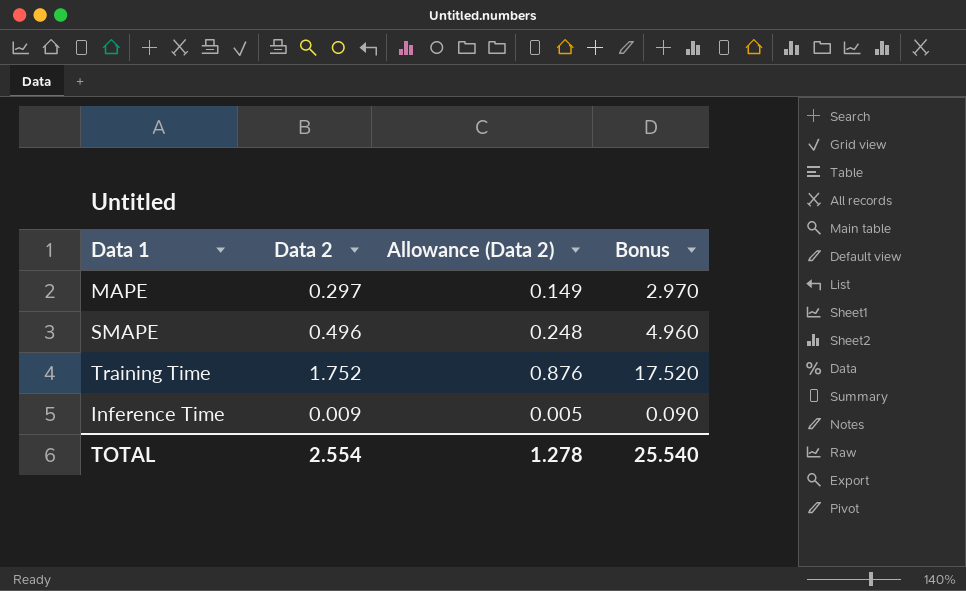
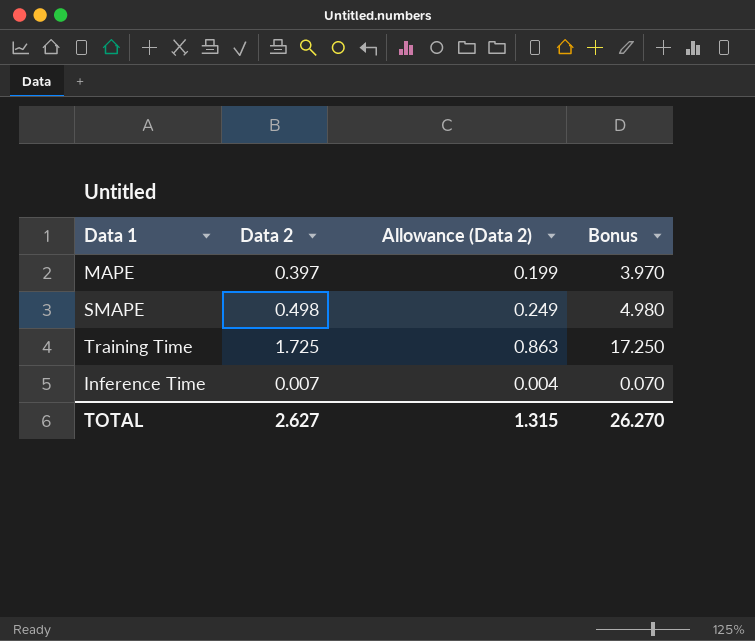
MAPE | Data 2: 0.297 -> 0.397
MAPE | Allowance (Data 2): 0.149 -> 0.199
MAPE | Bonus: 2.970 -> 3.970
SMAPE | Data 2: 0.496 -> 0.498
SMAPE | Allowance (Data 2): 0.248 -> 0.249
SMAPE | Bonus: 4.960 -> 4.980
Training Time | Data 2: 1.752 -> 1.725
Training Time | Allowance (Data 2): 0.876 -> 0.863
Training Time | Bonus: 17.520 -> 17.250
Inference Time | Data 2: 0.009 -> 0.007
Inference Time | Allowance (Data 2): 0.005 -> 0.004
Inference Time | Bonus: 0.090 -> 0.070
TOTAL | Data 2: 2.554 -> 2.627
TOTAL | Allowance (Data 2): 1.278 -> 1.315
TOTAL | Bonus: 25.540 -> 26.270

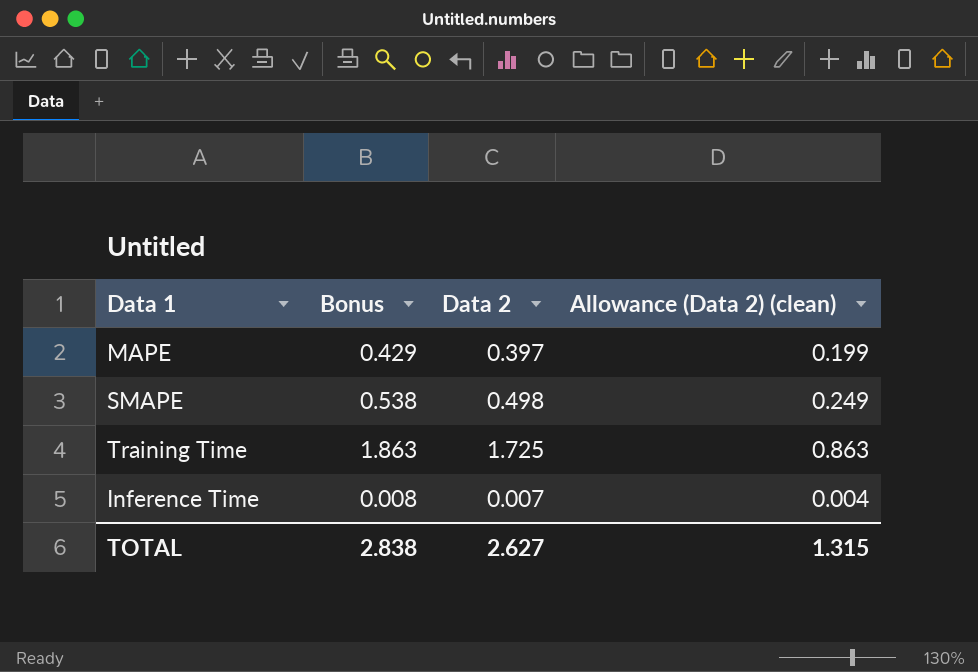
column Bonus | formula: [Data 2] * 10 -> [Data 2] * 1.08
column Bonus | position: 4 -> 2
column name: Allowance (Data 2) -> Allowance (Data 2) (clean)
TOTAL | Bonus: 26.270 -> 2.838

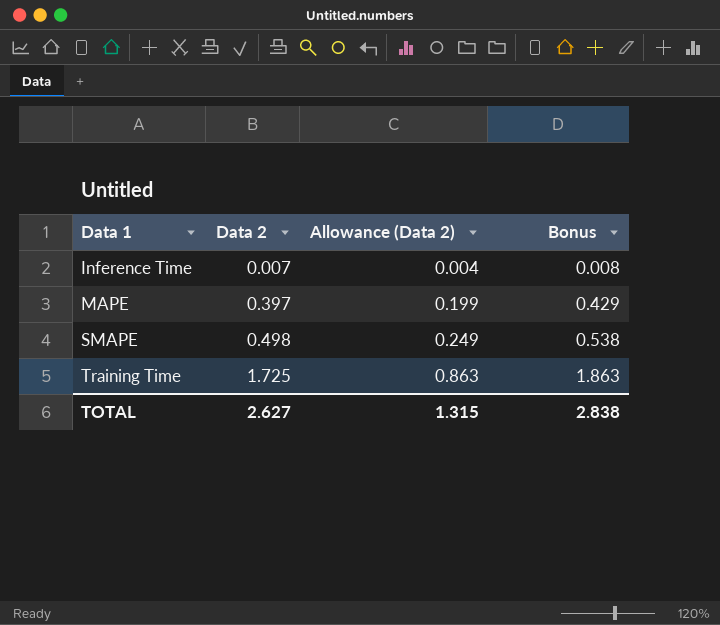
row order: none -> Data 1 ascending
column name: Allowance (Data 2) (clean) -> Allowance (Data 2)
column Bonus | position: 2 -> 4

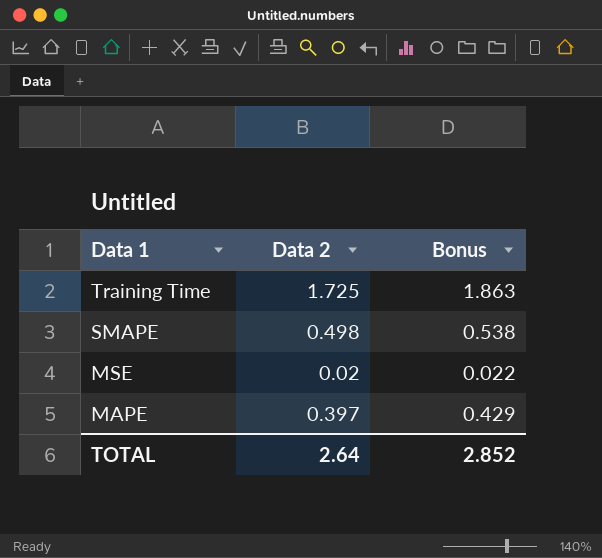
row order: Data 1 ascending -> Data 1 descending
column Allowance (Data 2) | formula: [Data 2] * 0.5 -> none
row Inference Time: 0.007 | 0.004 | 0.008 -> none
row MSE: none -> 0.02 | 0.022
TOTAL | Data 2: 2.627 -> 2.64
TOTAL | Bonus: 2.838 -> 2.852

